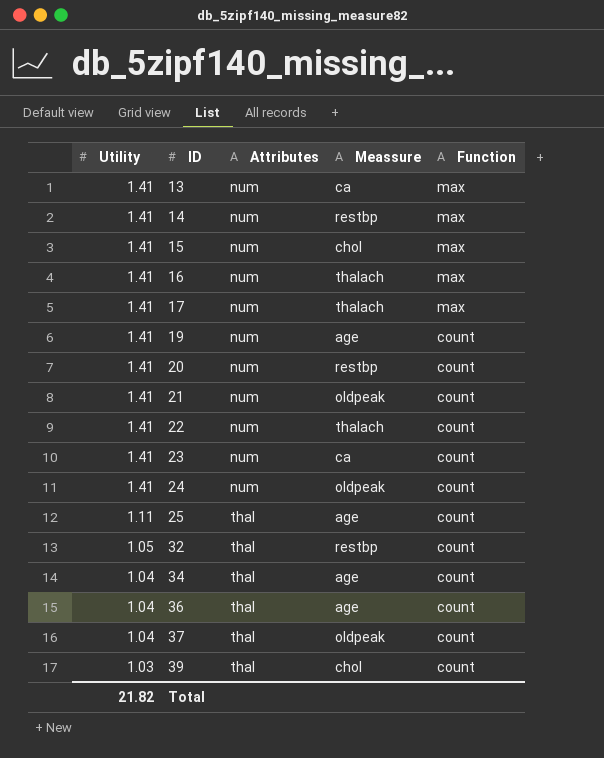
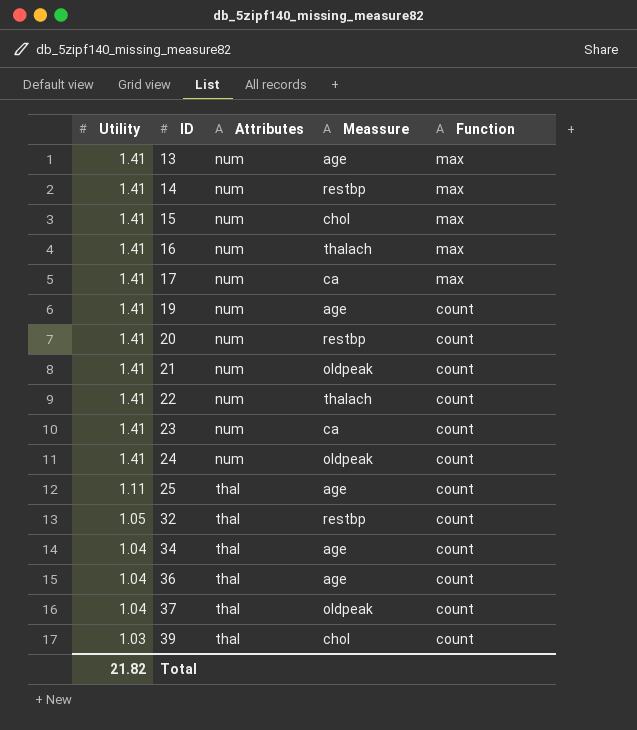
13 | Meassure: ca -> age
17 | Meassure: thalach -> ca

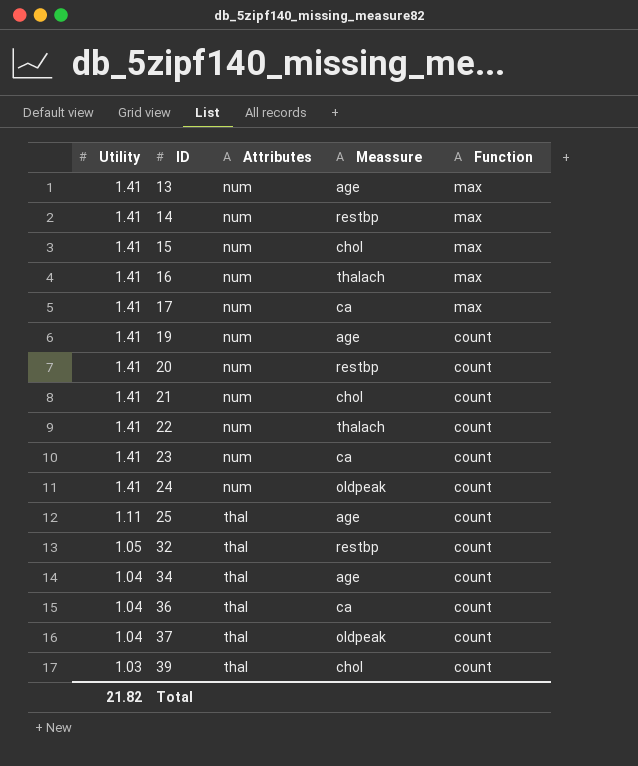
21 | Meassure: oldpeak -> chol
36 | Meassure: age -> ca

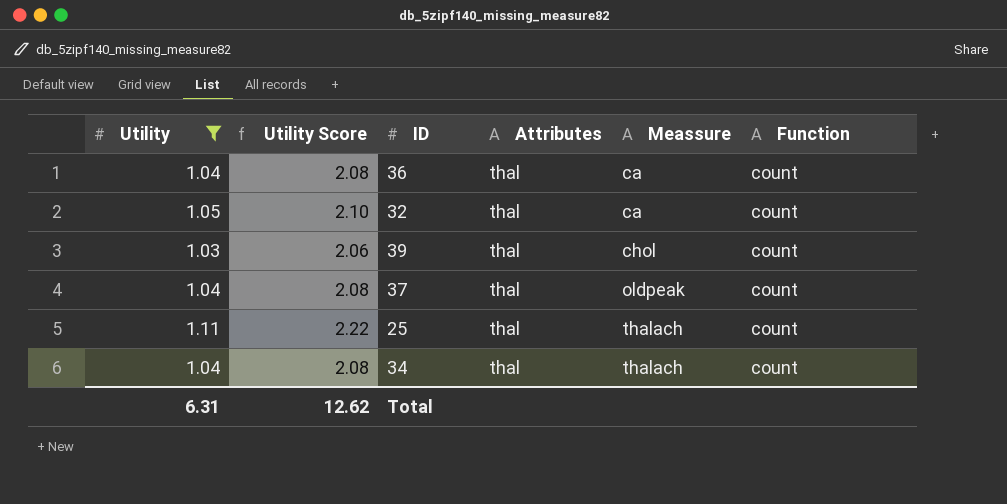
filter: none -> Utility != 1.41
row order: Utility descending -> Meassure ascending
column Utility Score | formula: none -> [Utility] * 2
32 | Meassure: restbp -> ca
25 | Meassure: age -> thalach
34 | Meassure: age -> thalach
Total | Utility: 21.82 -> 6.31

